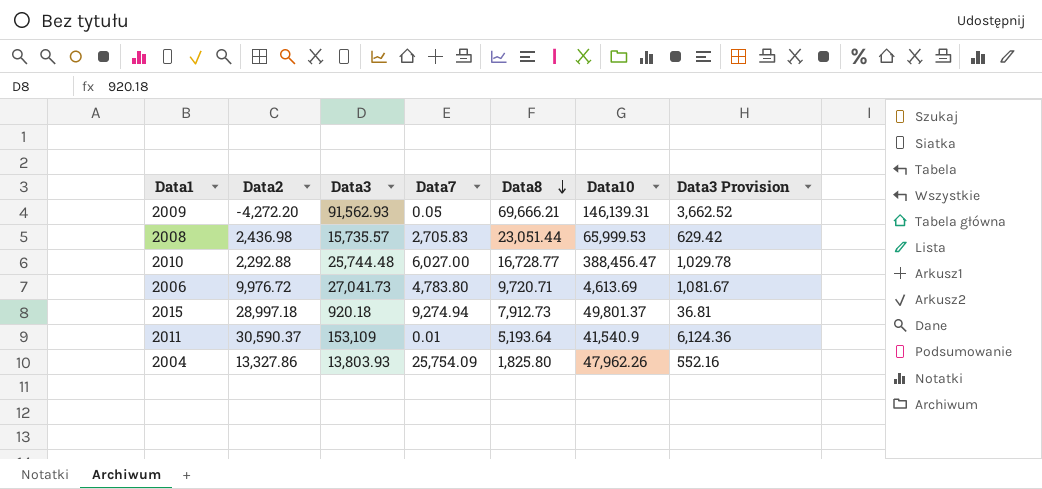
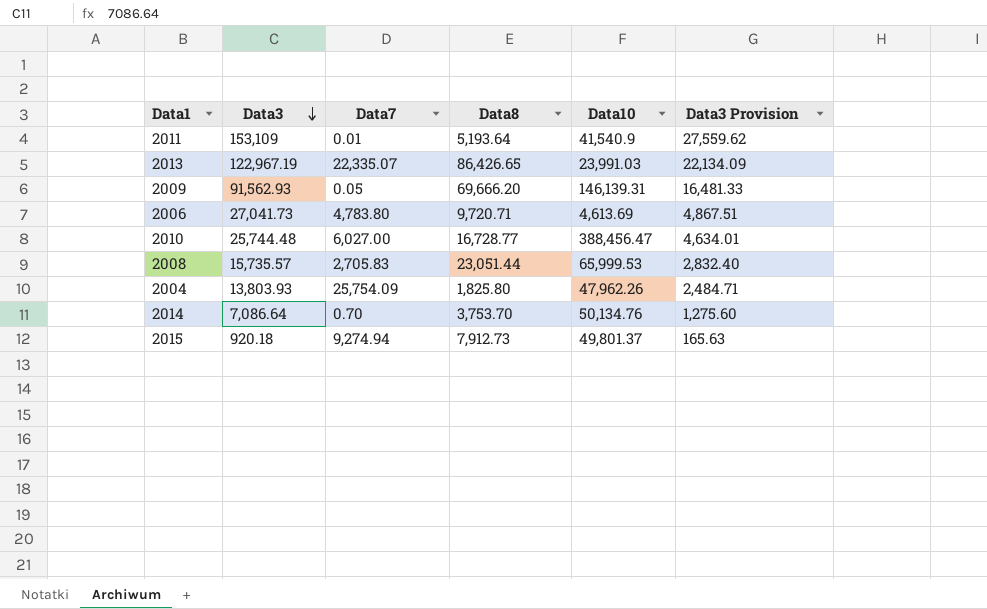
row order: Data8 descending -> Data3 descending
column Data2 | position: 2 -> none
column Data3 Provision | formula: [Data3] * 0.04 -> [Data3] * 0.18
row 2013: none -> 122,967.19 | 22,335.07 | 86,426.65 | 23,991.03 | 22,134.09
2009 | Data8: 69,666.21 -> 69,666.20
row 2014: none -> 7,086.64 | 0.70 | 3,753.70 | 50,134.76 | 1,275.60

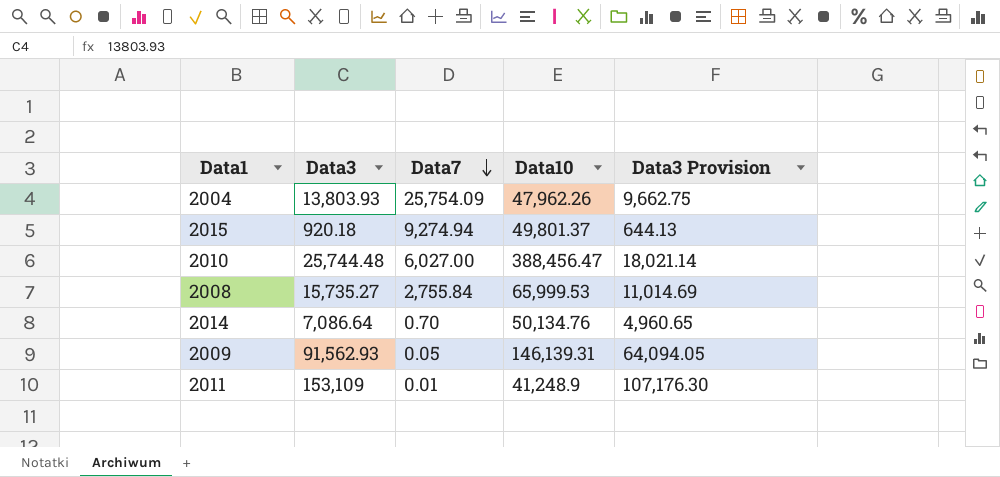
row order: Data3 descending -> Data7 descending
column Data8 | position: 4 -> none
column Data3 Provision | formula: [Data3] * 0.18 -> [Data3] * 0.7
row 2013: 122,967.19 | 22,335.07 | 86,426.65 | 23,991.03 | 22,134.09 -> none
row 2006: 27,041.73 | 4,783.80 | 9,720.71 | 4,613.69 | 4,867.51 -> none
2008 | Data3: 15,735.57 -> 15,735.27
2008 | Data7: 2,705.83 -> 2,755.84
2011 | Data10: 41,540.9 -> 41,248.9

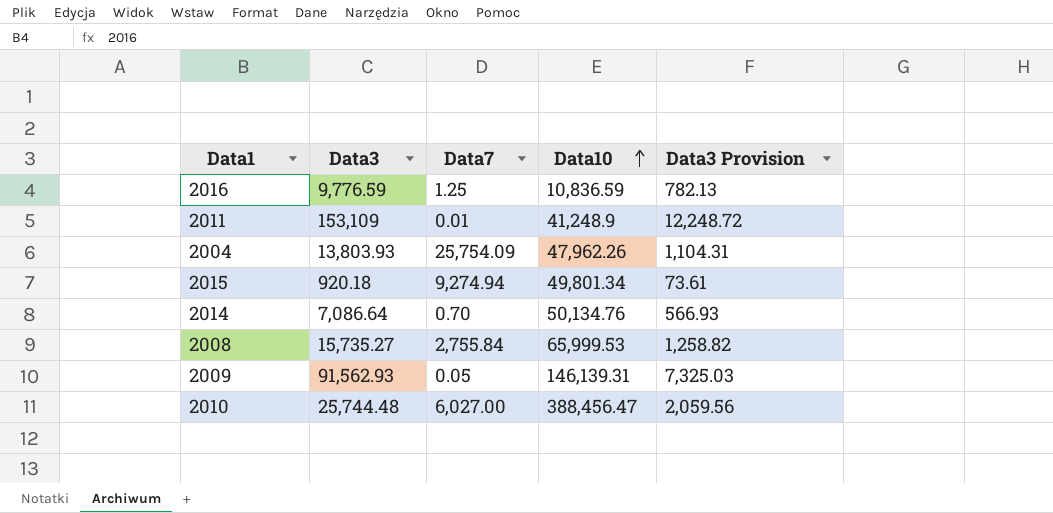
row order: Data7 descending -> Data10 ascending
column Data3 Provision | formula: [Data3] * 0.7 -> [Data3] * 0.08
row 2016: none -> 9,776.59 | 1.25 | 10,836.59 | 782.13
2015 | Data10: 49,801.37 -> 49,801.34

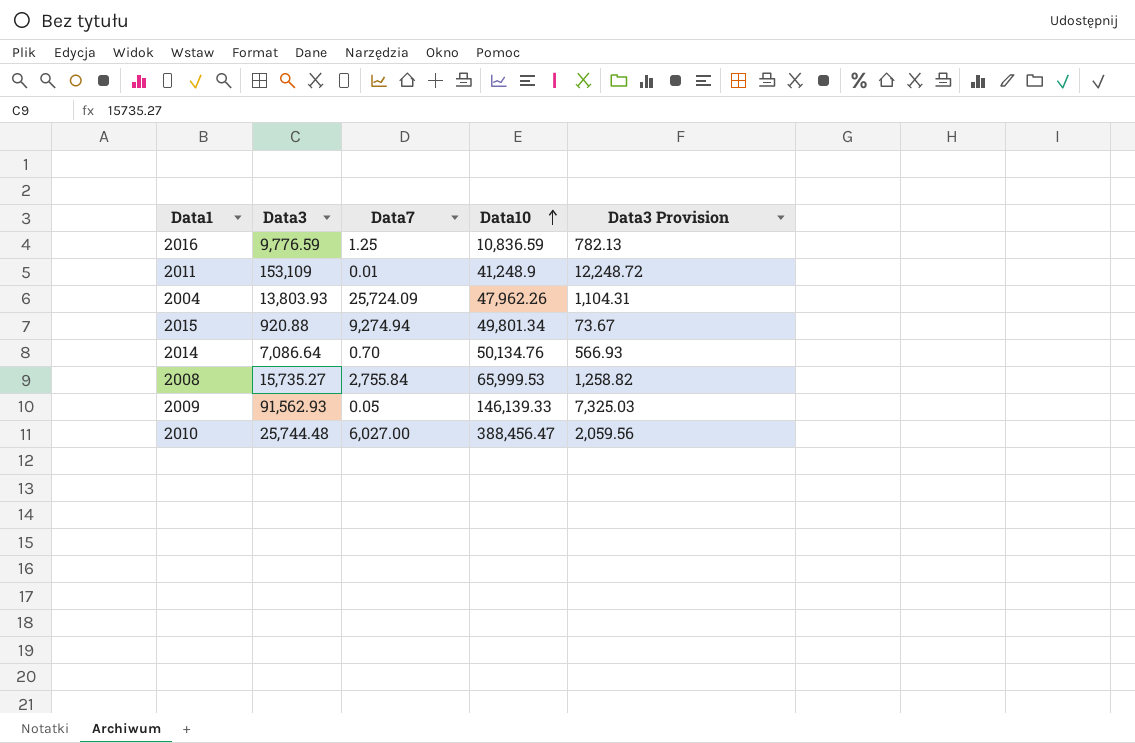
2004 | Data7: 25,754.09 -> 25,724.09
2015 | Data3: 920.18 -> 920.88
2015 | Data3 Provision: 73.61 -> 73.67
2009 | Data10: 146,139.31 -> 146,139.33

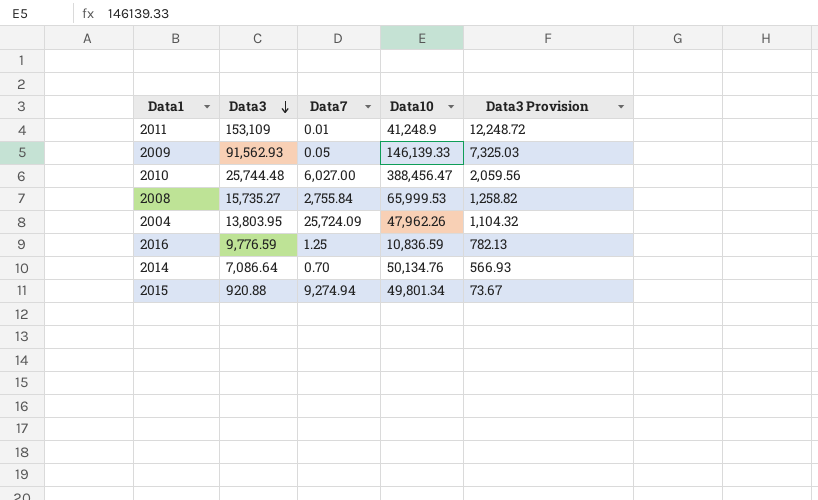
row order: Data10 ascending -> Data3 descending
2004 | Data3: 13,803.93 -> 13,803.95
2004 | Data3 Provision: 1,104.31 -> 1,104.32

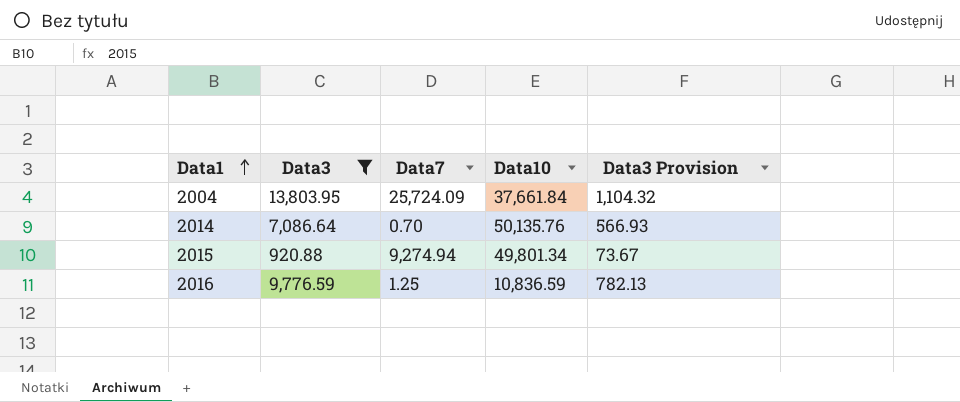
filter: none -> Data3 <= 13,803.95
row order: Data3 descending -> Data1 ascending
2004 | Data10: 47,962.26 -> 37,661.84
2014 | Data10: 50,134.76 -> 50,135.76

